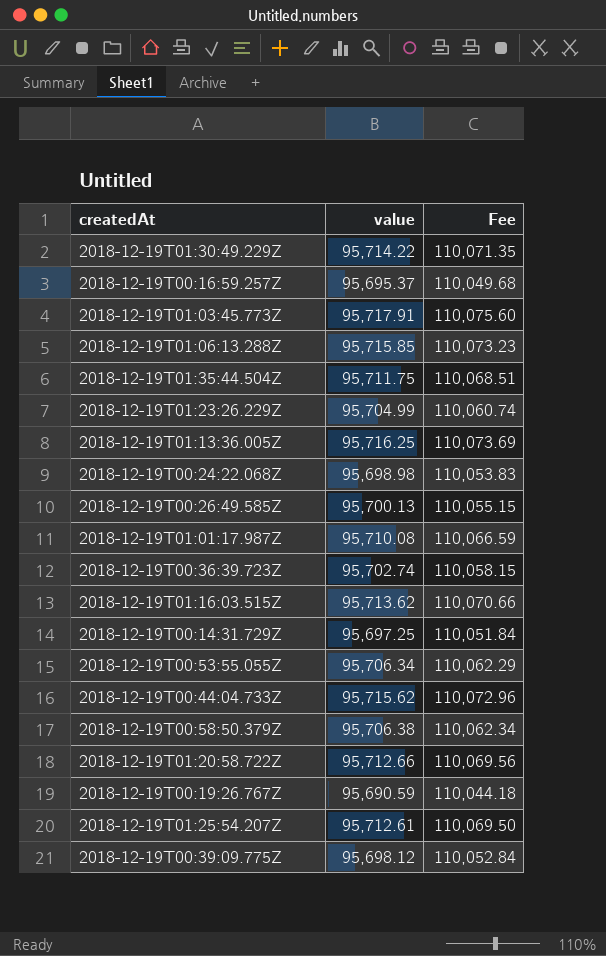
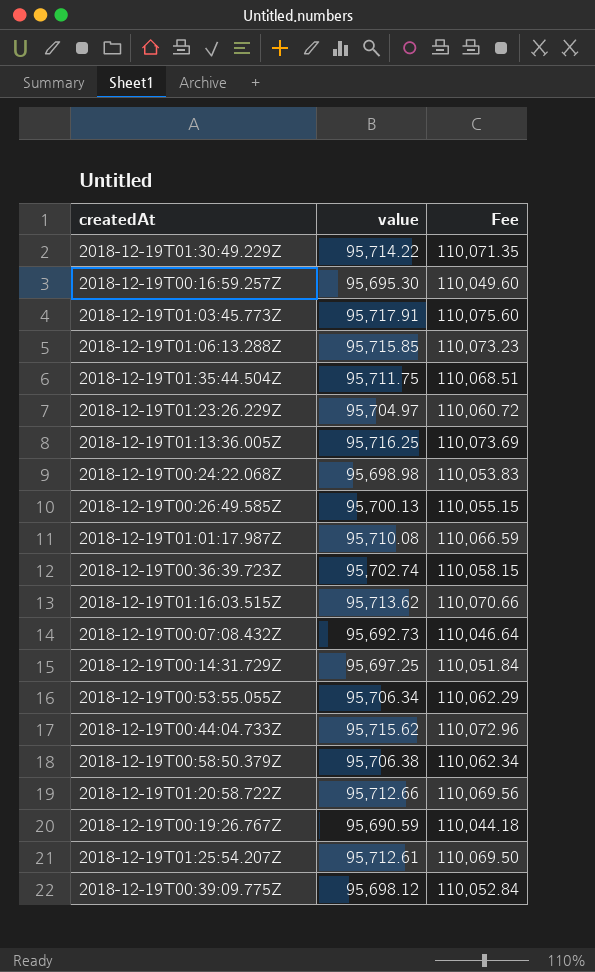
2018-12-19T00:16:59.257Z | value: 95,695.37 -> 95,695.30
2018-12-19T00:16:59.257Z | Fee: 110,049.68 -> 110,049.60
2018-12-19T01:23:26.229Z | value: 95,704.99 -> 95,704.97
2018-12-19T01:23:26.229Z | Fee: 110,060.74 -> 110,060.72
row 2018-12-19T00:07:08.432Z: none -> 95,692.73 | 110,046.64

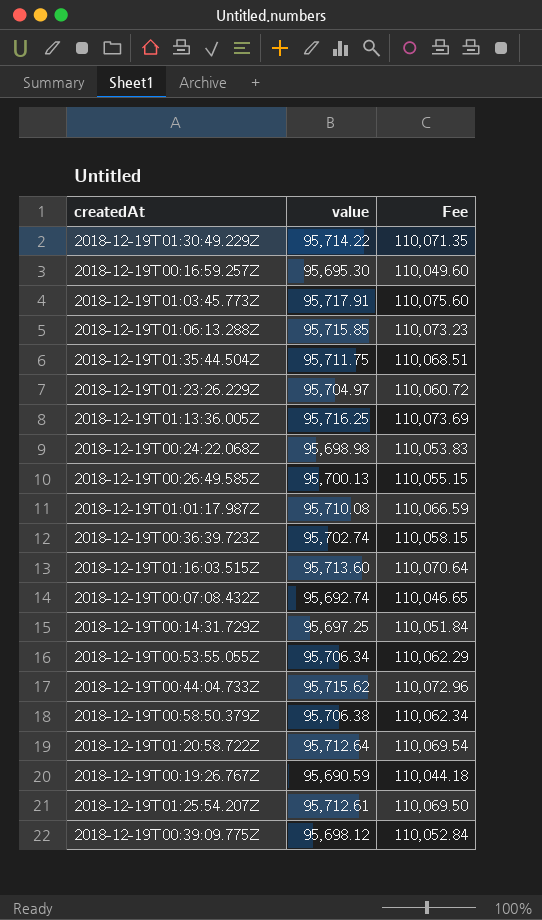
2018-12-19T01:16:03.515Z | value: 95,713.62 -> 95,713.60
2018-12-19T01:16:03.515Z | Fee: 110,070.66 -> 110,070.64
2018-12-19T00:07:08.432Z | value: 95,692.73 -> 95,692.74
2018-12-19T00:07:08.432Z | Fee: 110,046.64 -> 110,046.65
2018-12-19T01:20:58.722Z | value: 95,712.66 -> 95,712.64
2018-12-19T01:20:58.722Z | Fee: 110,069.56 -> 110,069.54

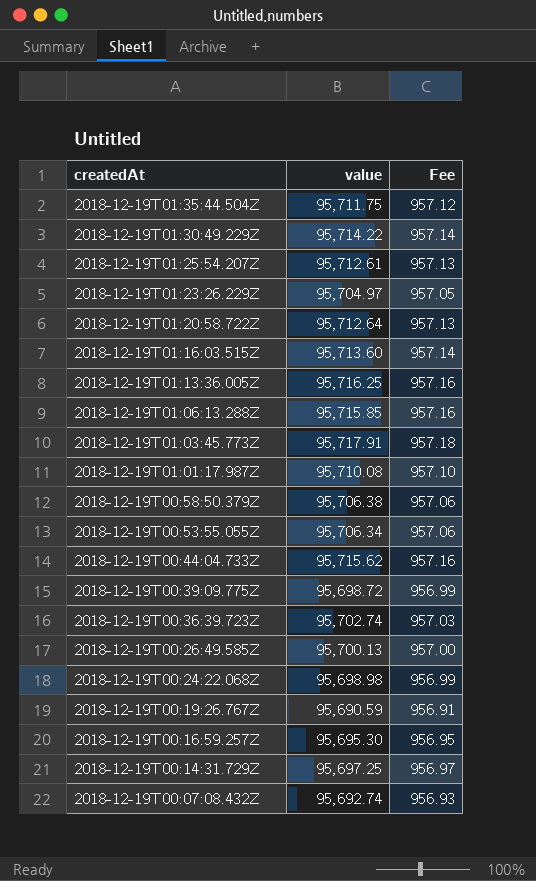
row order: none -> createdAt descending
column Fee | formula: [value] * 1.15 -> [value] * 0.01
2018-12-19T00:39:09.775Z | value: 95,698.12 -> 95,698.72

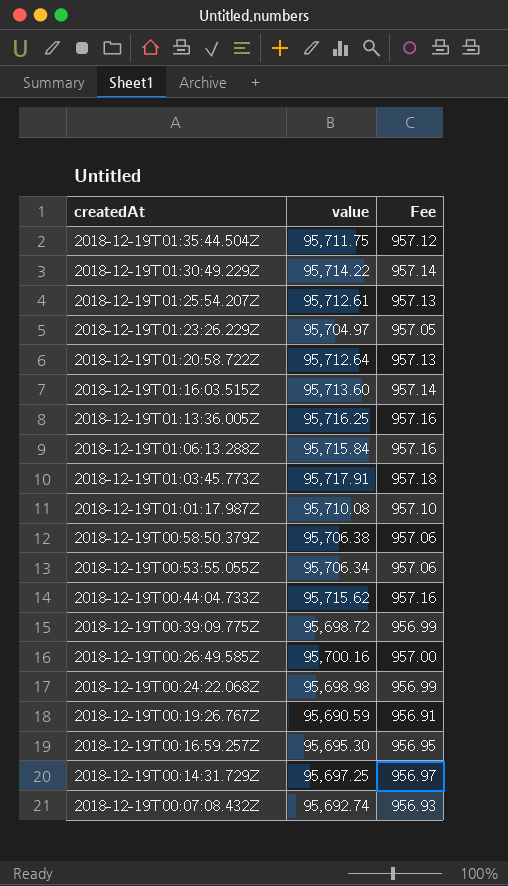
row 2018-12-19T00:36:39.723Z: 95,702.74 | 957.03 -> none
2018-12-19T01:06:13.288Z | value: 95,715.85 -> 95,715.84
2018-12-19T00:26:49.585Z | value: 95,700.13 -> 95,700.16

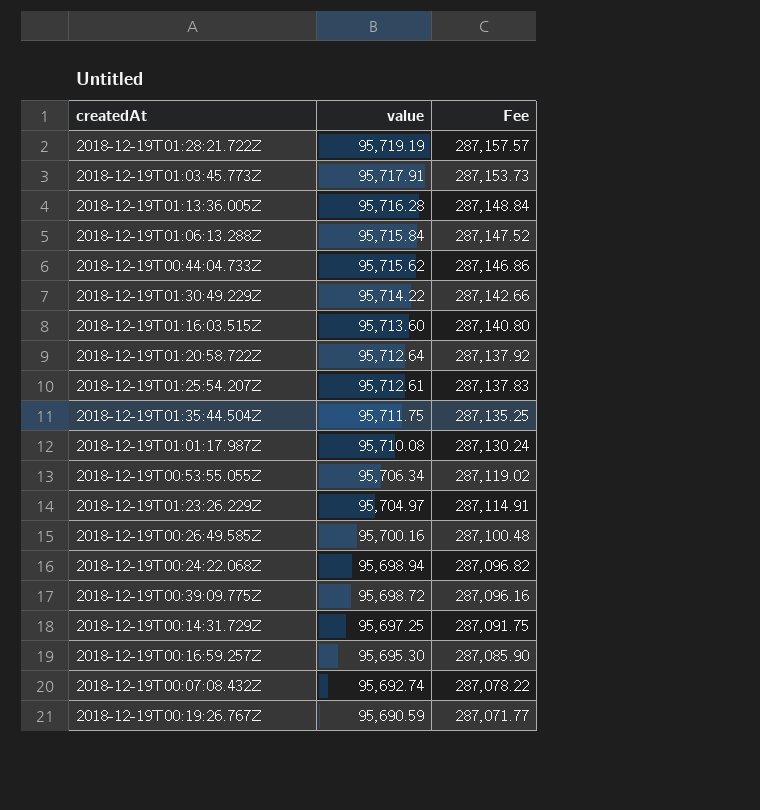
row order: createdAt descending -> value descending
column Fee | formula: [value] * 0.01 -> [value] * 3
row 2018-12-19T00:58:50.379Z: 95,706.38 | 957.06 -> none
row 2018-12-19T01:28:21.722Z: none -> 95,719.19 | 287,157.57
2018-12-19T01:13:36.005Z | value: 95,716.25 -> 95,716.28
2018-12-19T00:24:22.068Z | value: 95,698.98 -> 95,698.94

